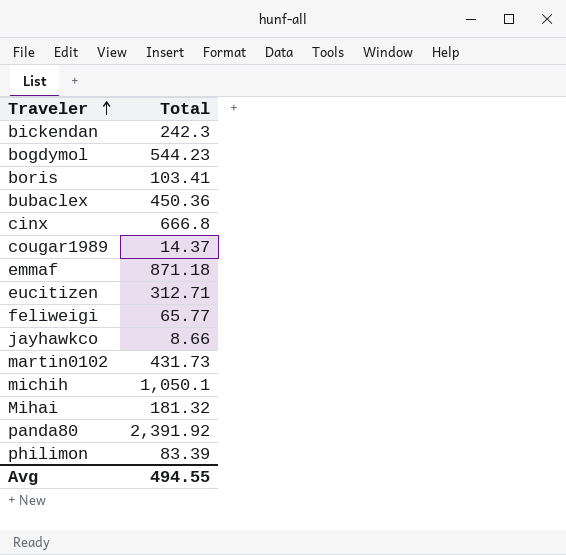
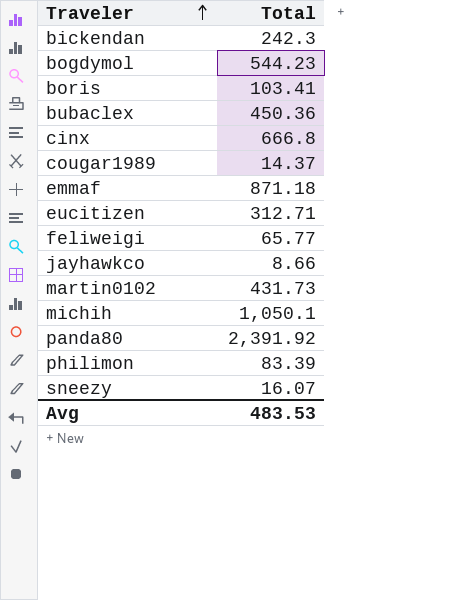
row Mihai: 181.32 -> none
row sneezy: none -> 16.07
Avg | Total: 494.55 -> 483.53

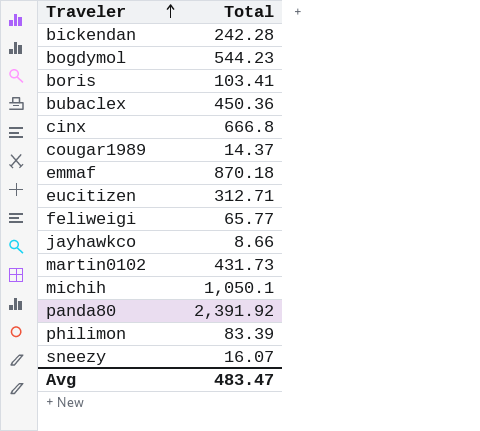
bickendan | Total: 242.3 -> 242.28
emmaf | Total: 871.18 -> 870.18
Avg | Total: 483.53 -> 483.47

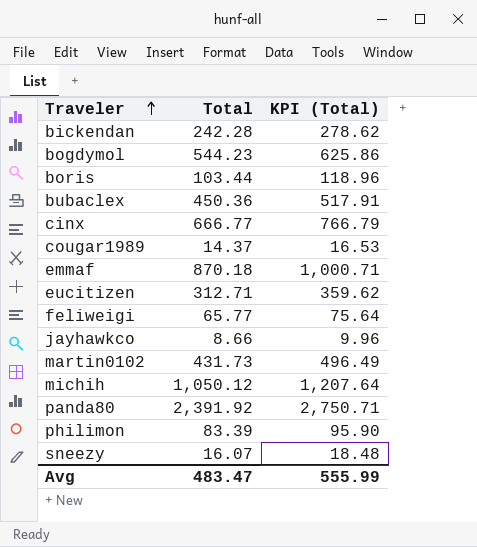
column KPI (Total) | formula: none -> [Total] * 1.15
boris | Total: 103.41 -> 103.44
cinx | Total: 666.8 -> 666.77
michih | Total: 1,050.1 -> 1,050.12

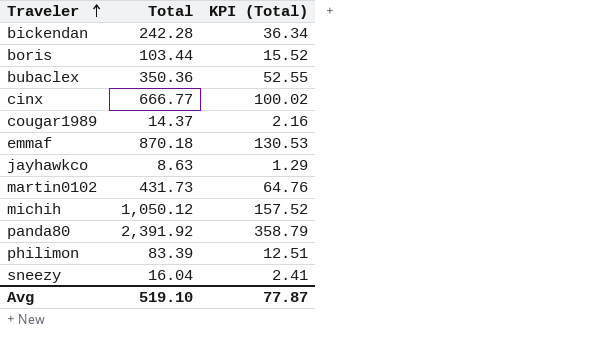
column KPI (Total) | formula: [Total] * 1.15 -> [Total] * 0.15
row bogdymol: 544.23 | 625.86 -> none
row eucitizen: 312.71 | 359.62 -> none
row feliweigi: 65.77 | 75.64 -> none
bubaclex | Total: 450.36 -> 350.36
jayhawkco | Total: 8.66 -> 8.63
sneezy | Total: 16.07 -> 16.04
Avg | Total: 483.47 -> 519.10
Avg | KPI (Total): 555.99 -> 77.87

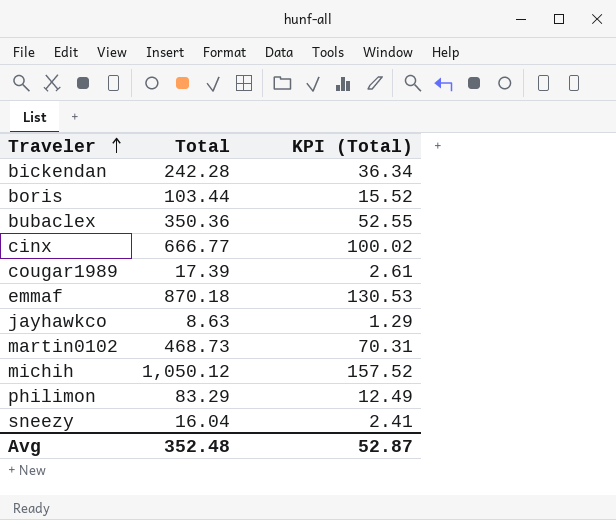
row panda80: 2,391.92 | 358.79 -> none
cougar1989 | Total: 14.37 -> 17.39
cougar1989 | KPI (Total): 2.16 -> 2.61
martin0102 | Total: 431.73 -> 468.73
martin0102 | KPI (Total): 64.76 -> 70.31
philimon | Total: 83.39 -> 83.29
philimon | KPI (Total): 12.51 -> 12.49
Avg | Total: 519.10 -> 352.48
Avg | KPI (Total): 77.87 -> 52.87

